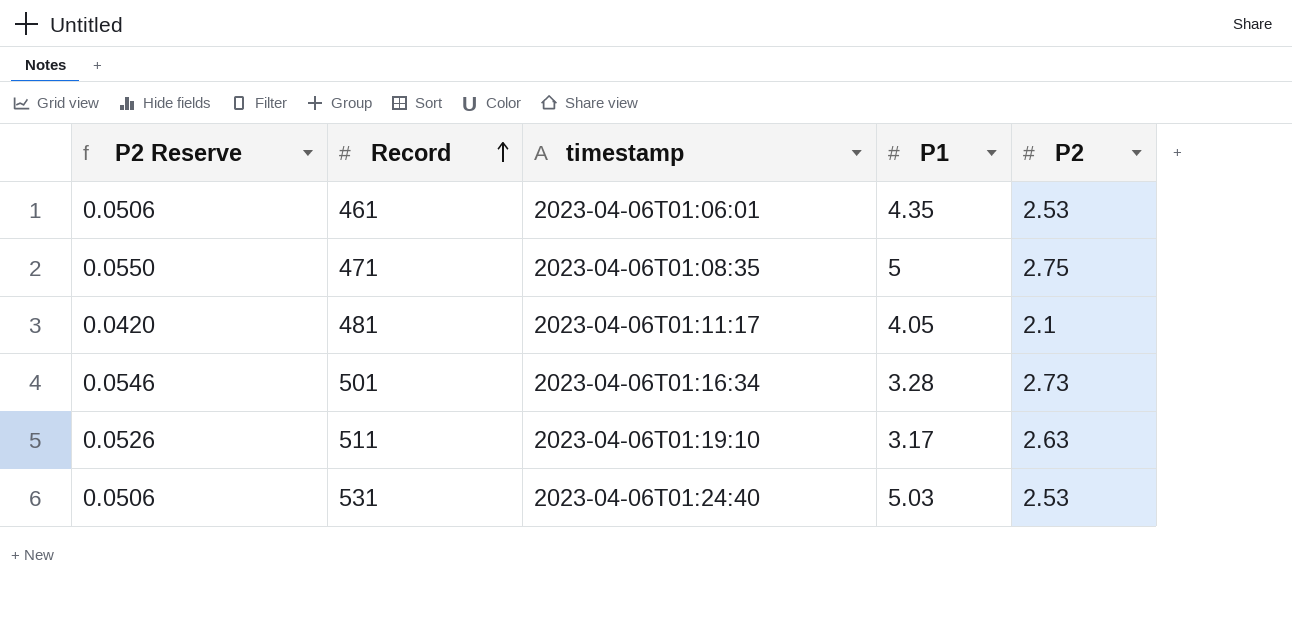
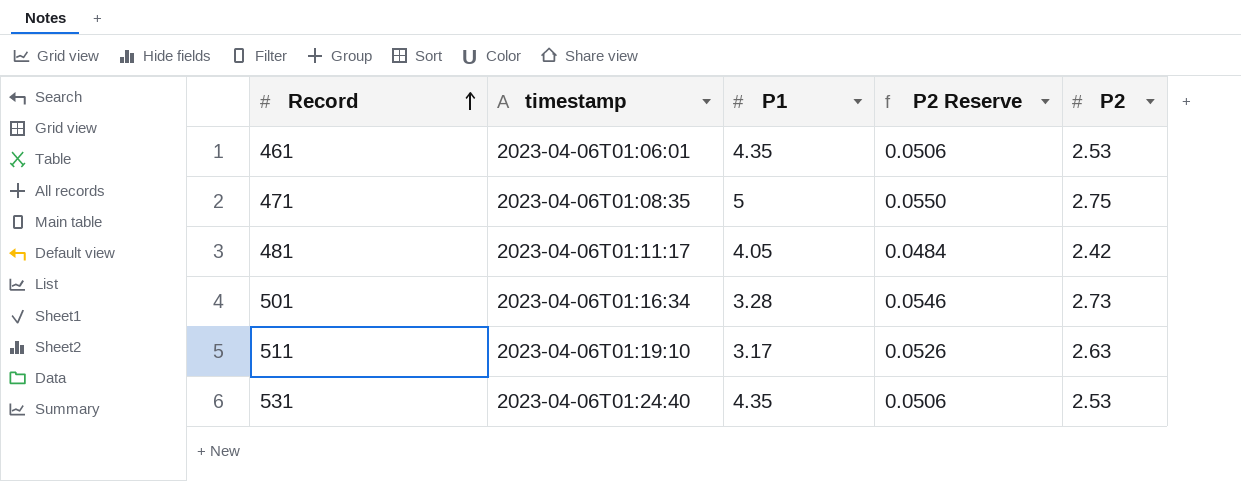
column P2 Reserve | position: 1 -> 4
481 | P2 Reserve: 0.0420 -> 0.0484
481 | P2: 2.1 -> 2.42
531 | P1: 5.03 -> 4.35

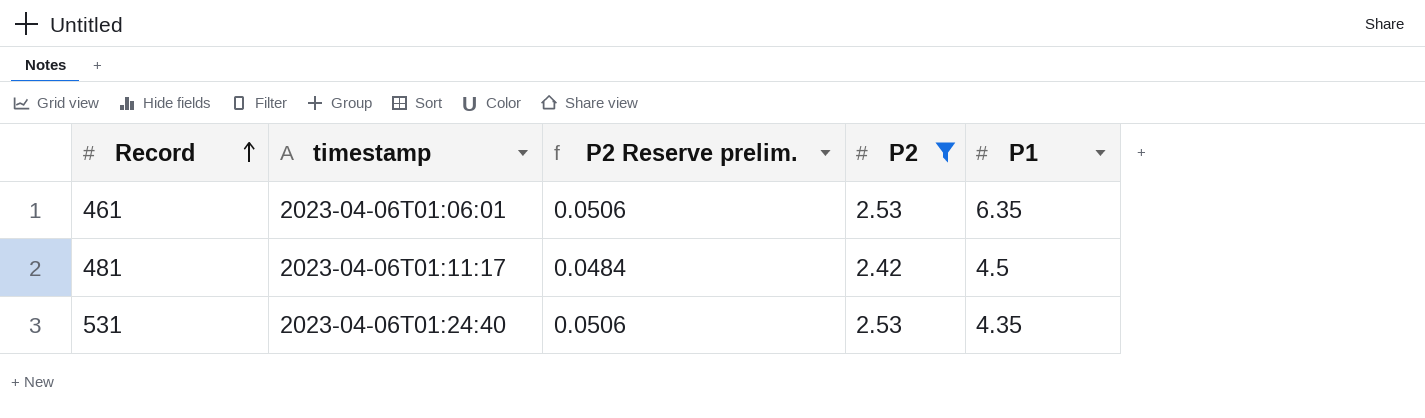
filter: none -> P2 <= 2.53
column name: P2 Reserve -> P2 Reserve prelim.
column P1 | position: 3 -> 5
461 | P1: 4.35 -> 6.35
481 | P1: 4.05 -> 4.5

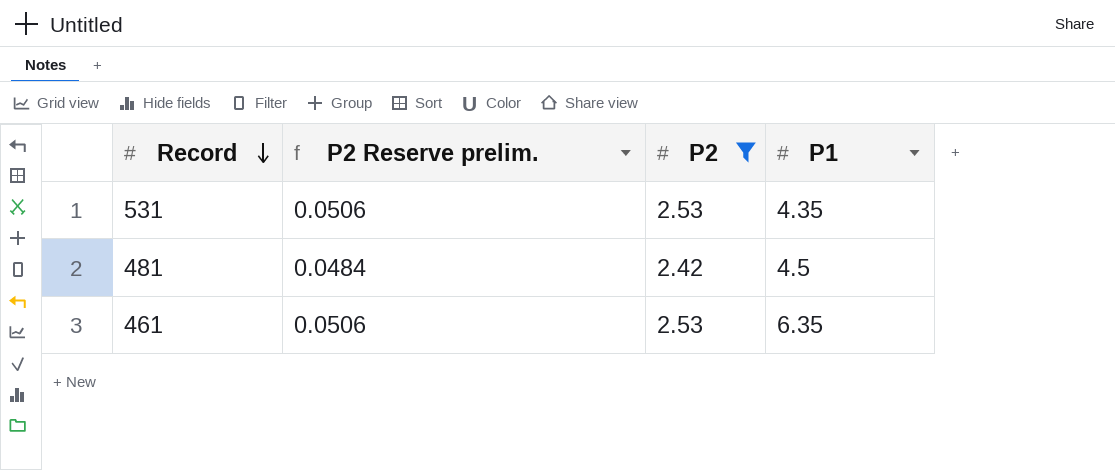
row order: Record ascending -> Record descending
column timestamp | position: 2 -> none

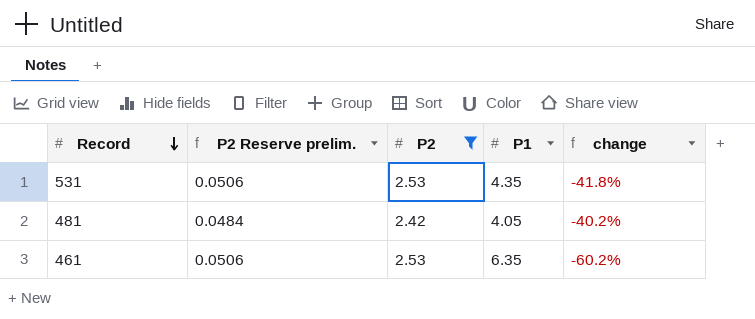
column change | formula: none -> ([P2] - [P1]) / [P1]
481 | P1: 4.5 -> 4.05

